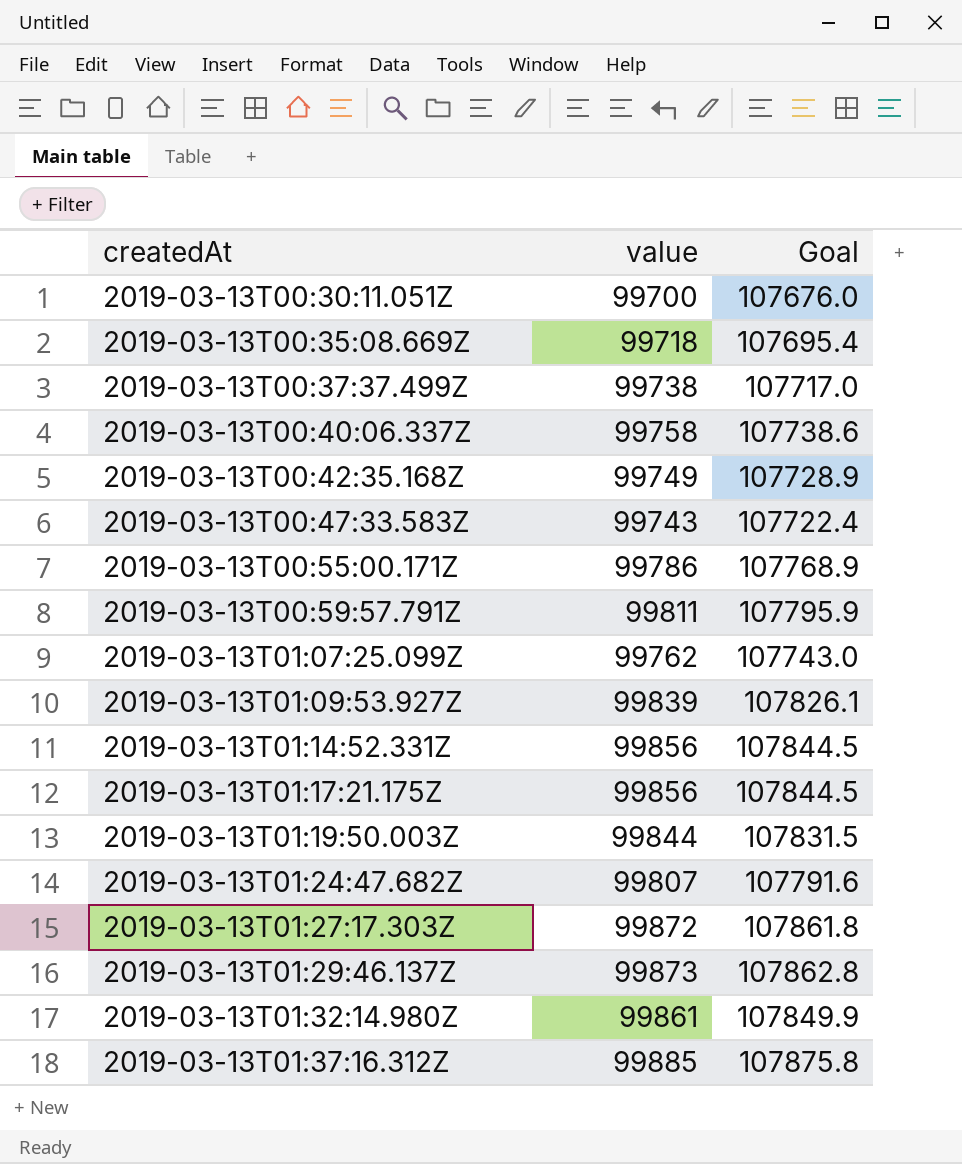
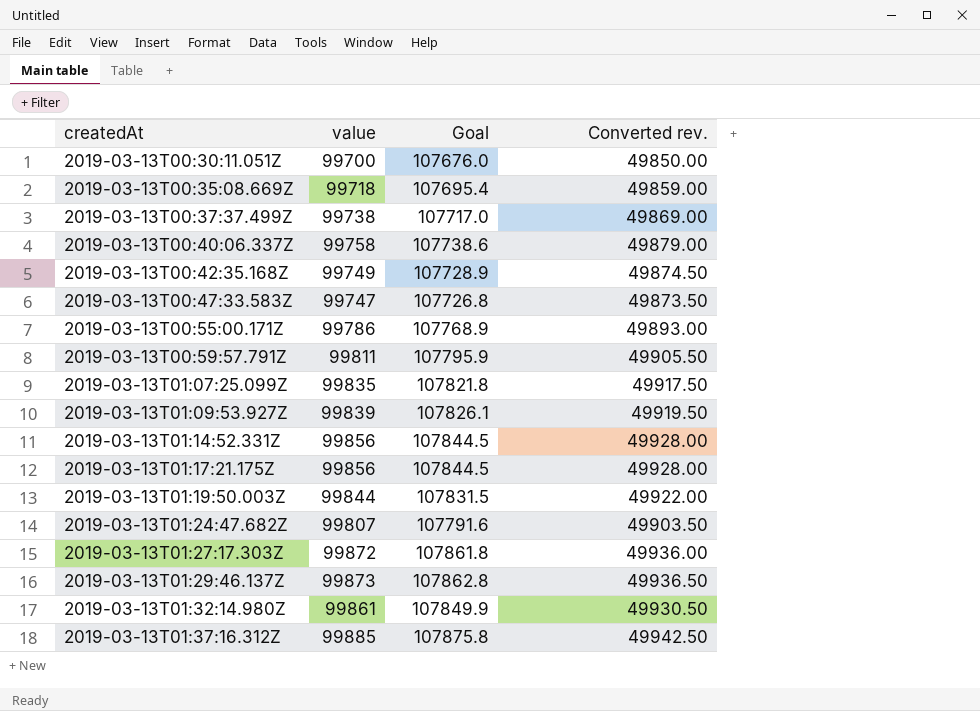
column Converted rev. | formula: none -> [value] * 0.5
2019-03-13T00:47:33.583Z | value: 99743 -> 99747
2019-03-13T00:47:33.583Z | Goal: 107722.4 -> 107726.8
2019-03-13T01:07:25.099Z | value: 99762 -> 99835
2019-03-13T01:07:25.099Z | Goal: 107743.0 -> 107821.8

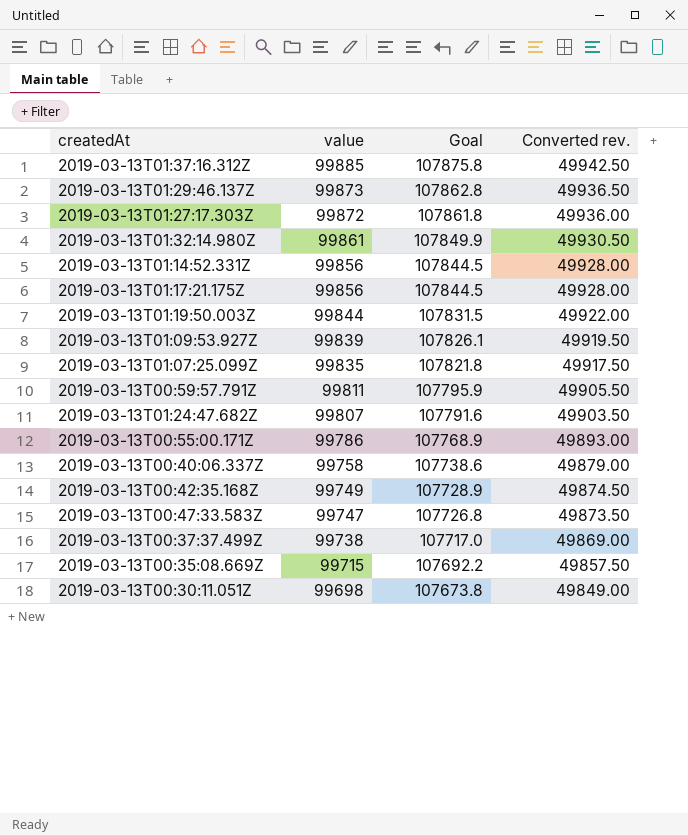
row order: createdAt ascending -> value descending
2019-03-13T00:35:08.669Z | value: 99718 -> 99715
2019-03-13T00:35:08.669Z | Goal: 107695.4 -> 107692.2
2019-03-13T00:35:08.669Z | Converted rev.: 49859.00 -> 49857.50
2019-03-13T00:30:11.051Z | value: 99700 -> 99698
2019-03-13T00:30:11.051Z | Goal: 107676.0 -> 107673.8
2019-03-13T00:30:11.051Z | Converted rev.: 49850.00 -> 49849.00

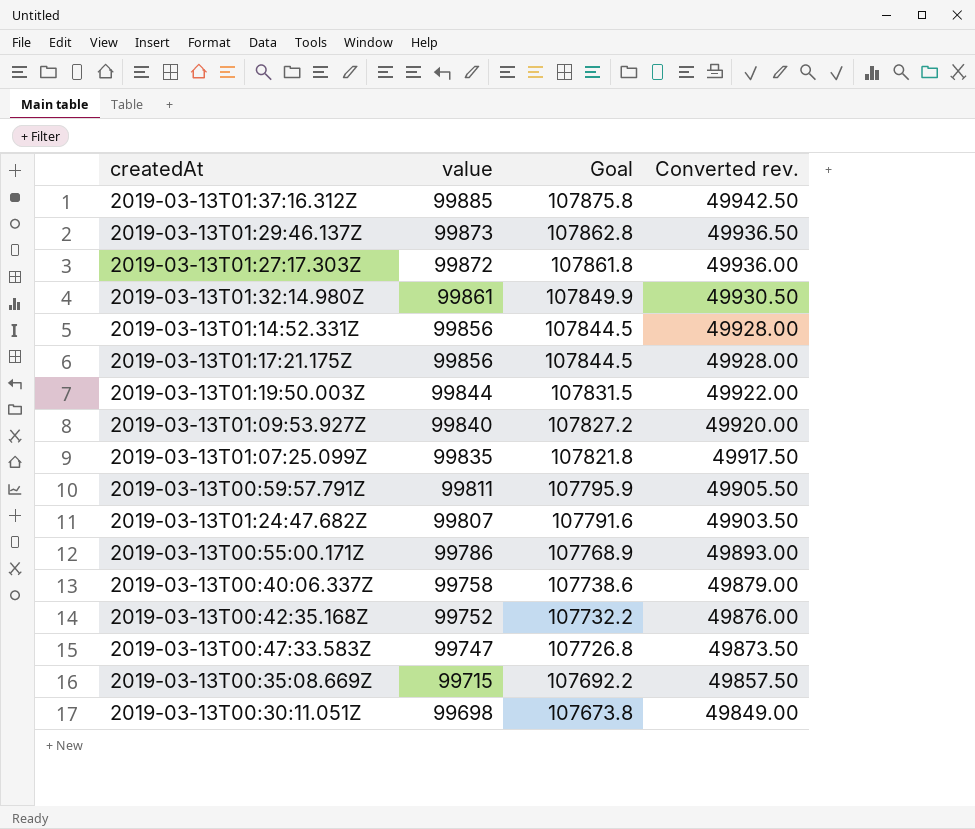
row 2019-03-13T00:37:37.499Z: 99738 | 107717.0 | 49869.00 -> none
2019-03-13T01:09:53.927Z | value: 99839 -> 99840
2019-03-13T01:09:53.927Z | Goal: 107826.1 -> 107827.2
2019-03-13T01:09:53.927Z | Converted rev.: 49919.50 -> 49920.00
2019-03-13T00:42:35.168Z | value: 99749 -> 99752
2019-03-13T00:42:35.168Z | Goal: 107728.9 -> 107732.2
2019-03-13T00:42:35.168Z | Converted rev.: 49874.50 -> 49876.00

